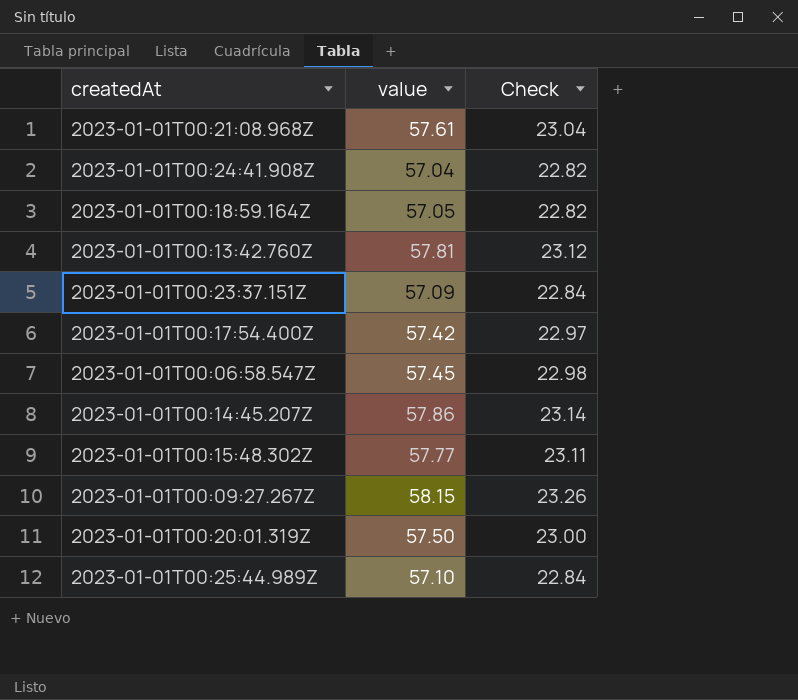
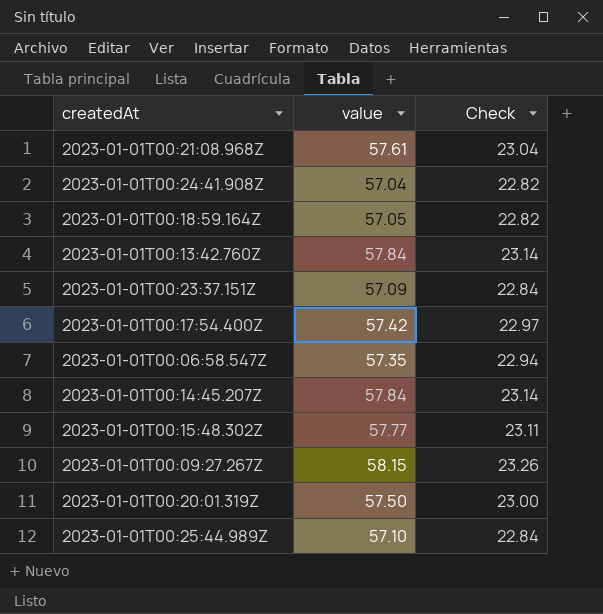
2023-01-01T00:13:42.760Z | value: 57.81 -> 57.84
2023-01-01T00:13:42.760Z | Check: 23.12 -> 23.14
2023-01-01T00:06:58.547Z | value: 57.45 -> 57.35
2023-01-01T00:06:58.547Z | Check: 22.98 -> 22.94
2023-01-01T00:14:45.207Z | value: 57.86 -> 57.84

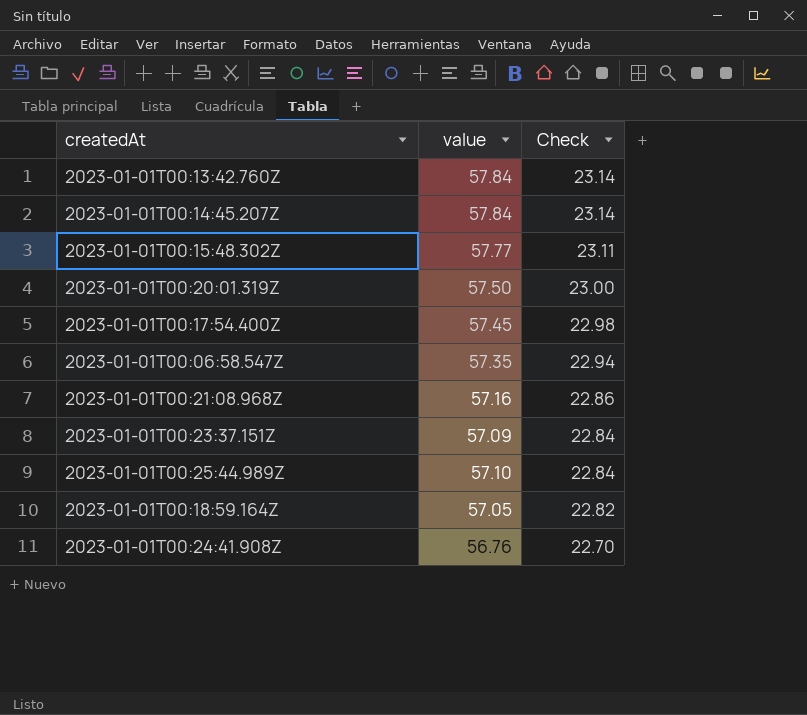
row order: none -> Check descending
row 2023-01-01T00:09:27.267Z: 58.15 | 23.26 -> none
2023-01-01T00:17:54.400Z | value: 57.42 -> 57.45
2023-01-01T00:17:54.400Z | Check: 22.97 -> 22.98
2023-01-01T00:21:08.968Z | value: 57.61 -> 57.16
2023-01-01T00:21:08.968Z | Check: 23.04 -> 22.86
2023-01-01T00:24:41.908Z | value: 57.04 -> 56.76
2023-01-01T00:24:41.908Z | Check: 22.82 -> 22.70

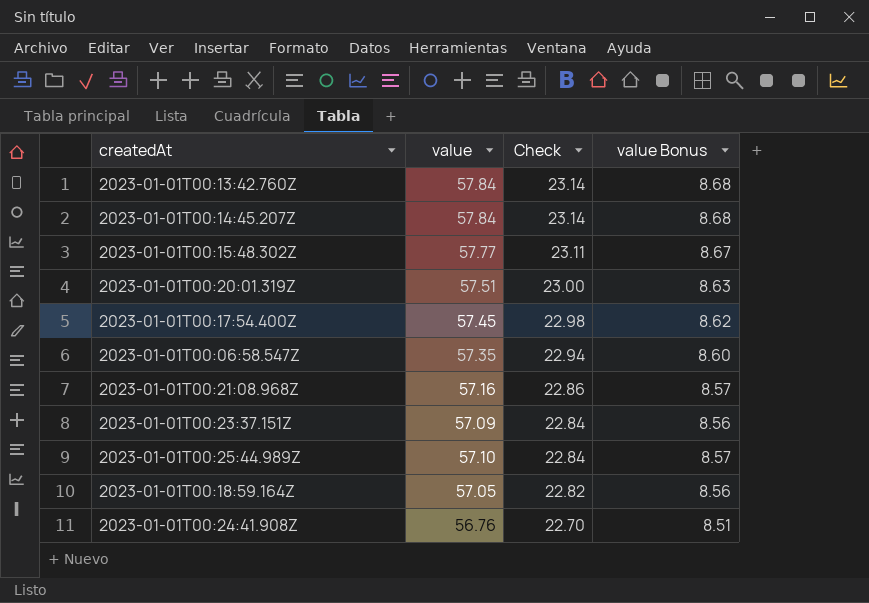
column value Bonus | formula: none -> [value] * 0.15
2023-01-01T00:20:01.319Z | value: 57.50 -> 57.51

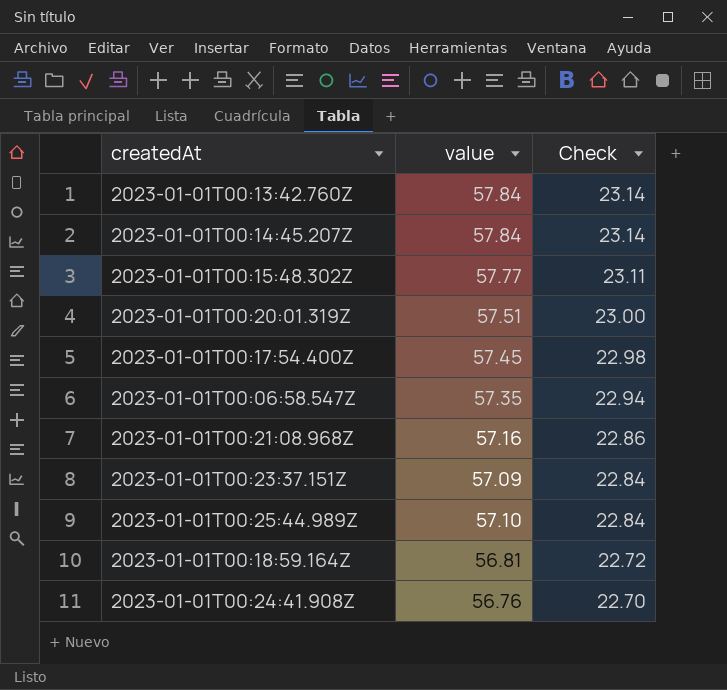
column value Bonus | formula: [value] * 0.15 -> none
2023-01-01T00:18:59.164Z | value: 57.05 -> 56.81
2023-01-01T00:18:59.164Z | Check: 22.82 -> 22.72

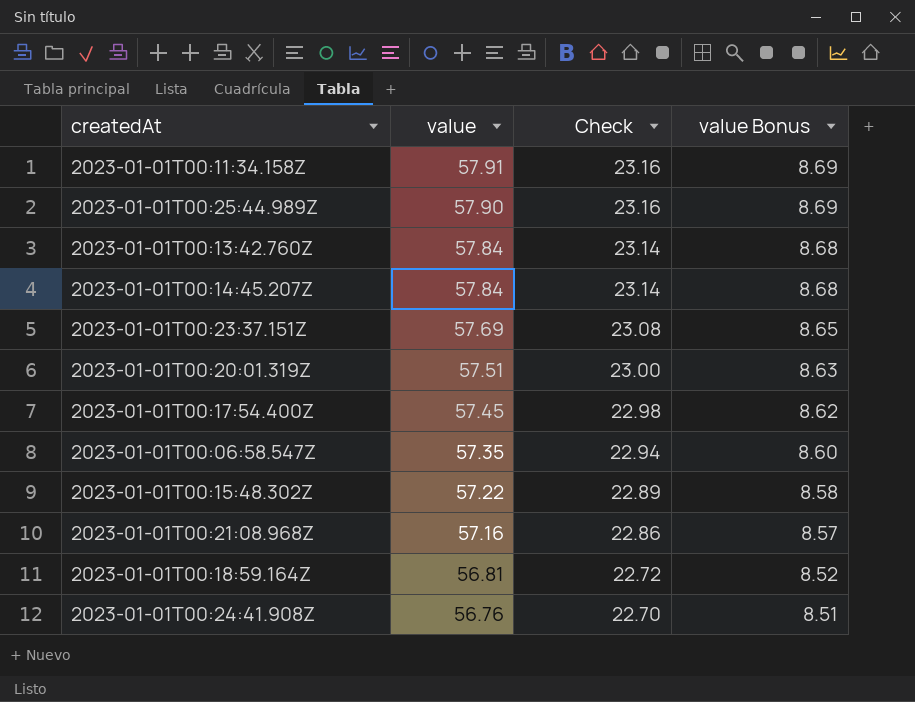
row order: Check descending -> value descending
column value Bonus | formula: none -> [value] * 0.15
row 2023-01-01T00:11:34.158Z: none -> 57.91 | 23.16 | 8.69
2023-01-01T00:25:44.989Z | value: 57.10 -> 57.90
2023-01-01T00:25:44.989Z | Check: 22.84 -> 23.16
2023-01-01T00:23:37.151Z | value: 57.09 -> 57.69
2023-01-01T00:23:37.151Z | Check: 22.84 -> 23.08
2023-01-01T00:15:48.302Z | value: 57.77 -> 57.22
2023-01-01T00:15:48.302Z | Check: 23.11 -> 22.89

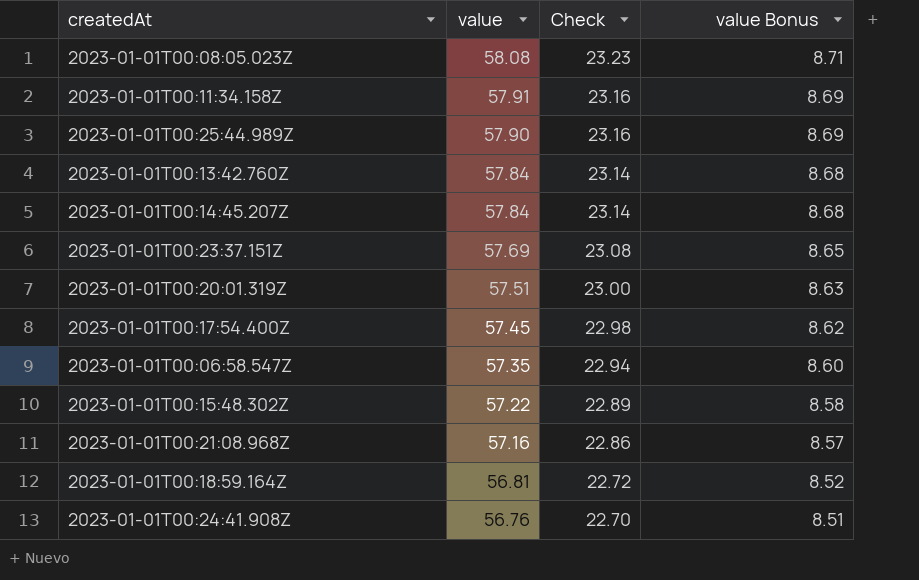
row 2023-01-01T00:08:05.023Z: none -> 58.08 | 23.23 | 8.71

